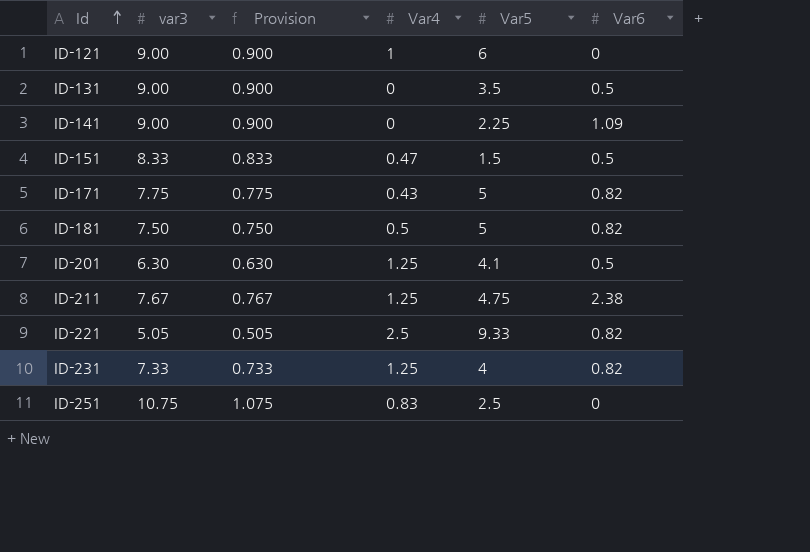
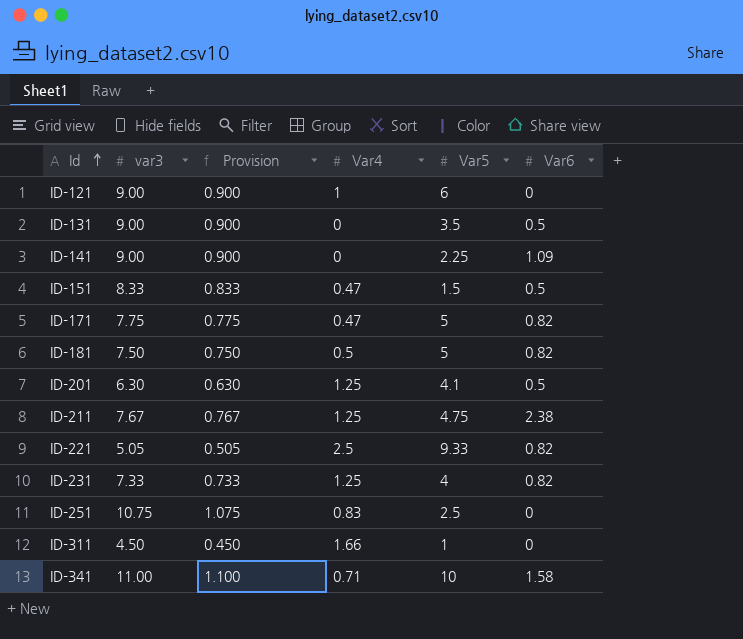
ID-171 | Var4: 0.43 -> 0.47
row ID-311: none -> 4.50 | 0.450 | 1.66 | 1 | 0
row ID-341: none -> 11.00 | 1.100 | 0.71 | 10 | 1.58

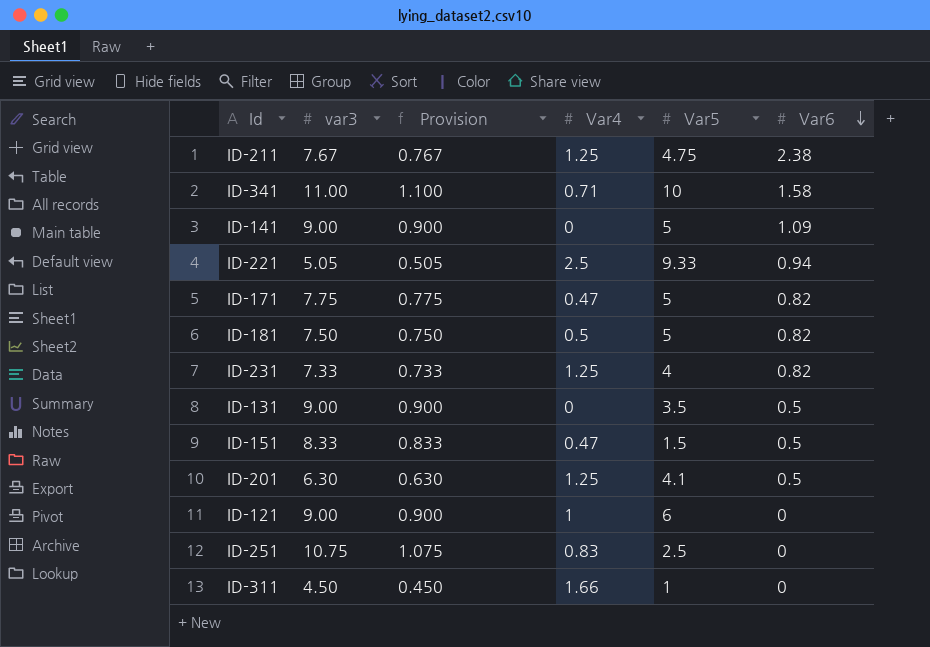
row order: Id ascending -> Var6 descending
ID-141 | Var5: 2.25 -> 5
ID-221 | Var6: 0.82 -> 0.94

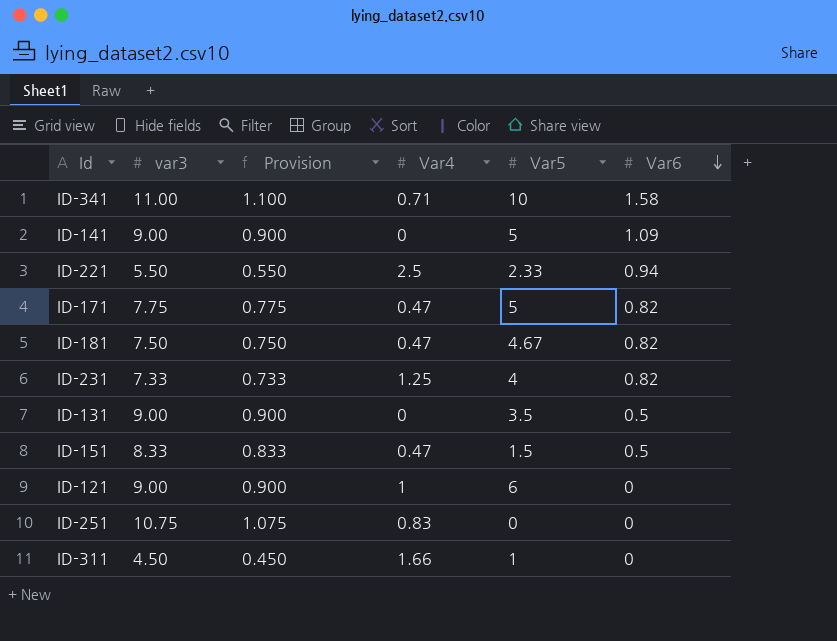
row ID-211: 7.67 | 0.767 | 1.25 | 4.75 | 2.38 -> none
row ID-201: 6.30 | 0.630 | 1.25 | 4.1 | 0.5 -> none
ID-221 | var3: 5.05 -> 5.50
ID-221 | Provision: 0.505 -> 0.550
ID-221 | Var5: 9.33 -> 2.33
ID-181 | Var4: 0.5 -> 0.47
ID-181 | Var5: 5 -> 4.67
ID-251 | Var5: 2.5 -> 0

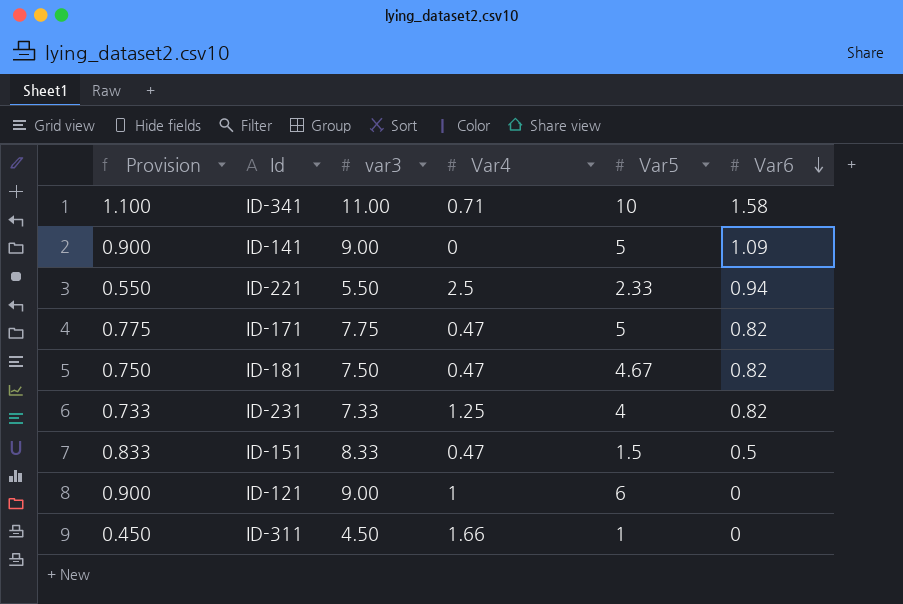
column Provision | position: 3 -> 1
row ID-131: 9.00 | 0.900 | 0 | 3.5 | 0.5 -> none
row ID-251: 10.75 | 1.075 | 0.83 | 0 | 0 -> none

